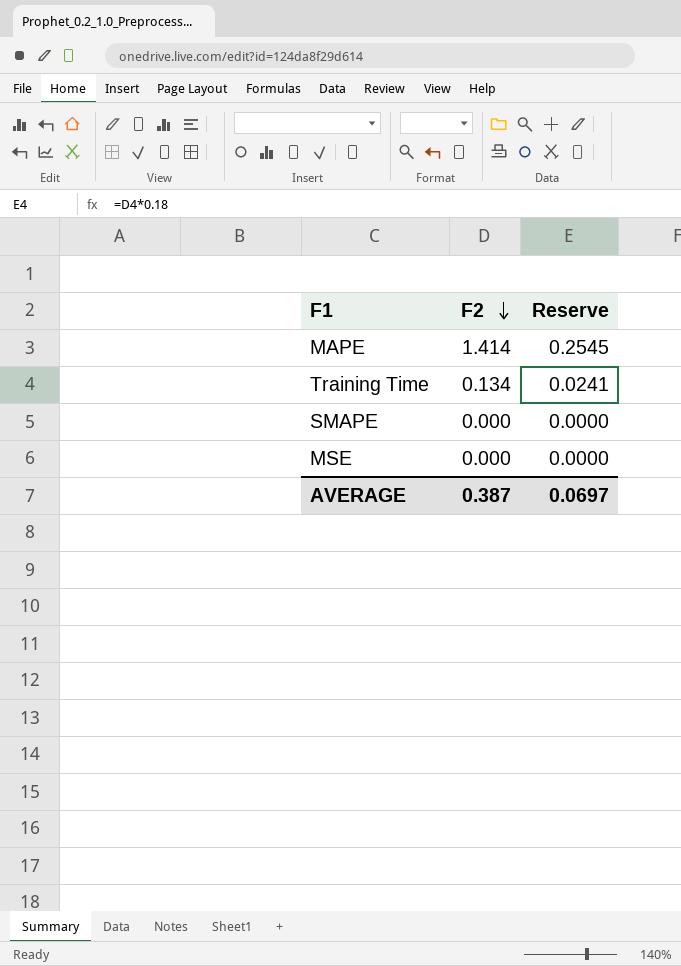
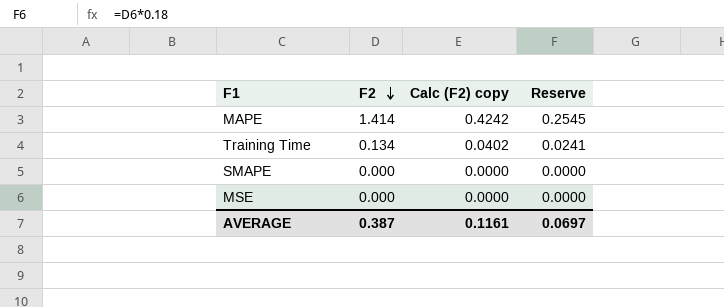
column Calc (F2) copy | formula: none -> [F2] * 0.3

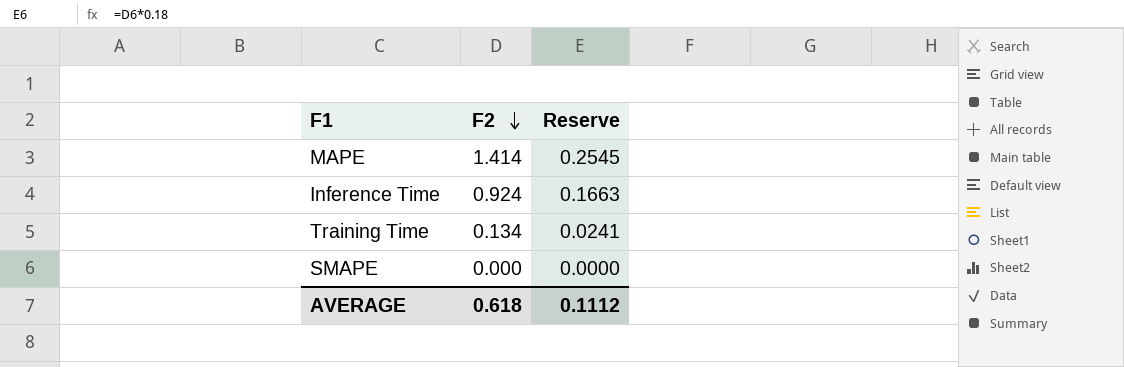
column Calc (F2) copy | formula: [F2] * 0.3 -> none
row MSE: 0.000 | 0.0000 | 0.0000 -> none
row Inference Time: none -> 0.924 | 0.1663
AVERAGE | F2: 0.387 -> 0.618
AVERAGE | Reserve: 0.0697 -> 0.1112

